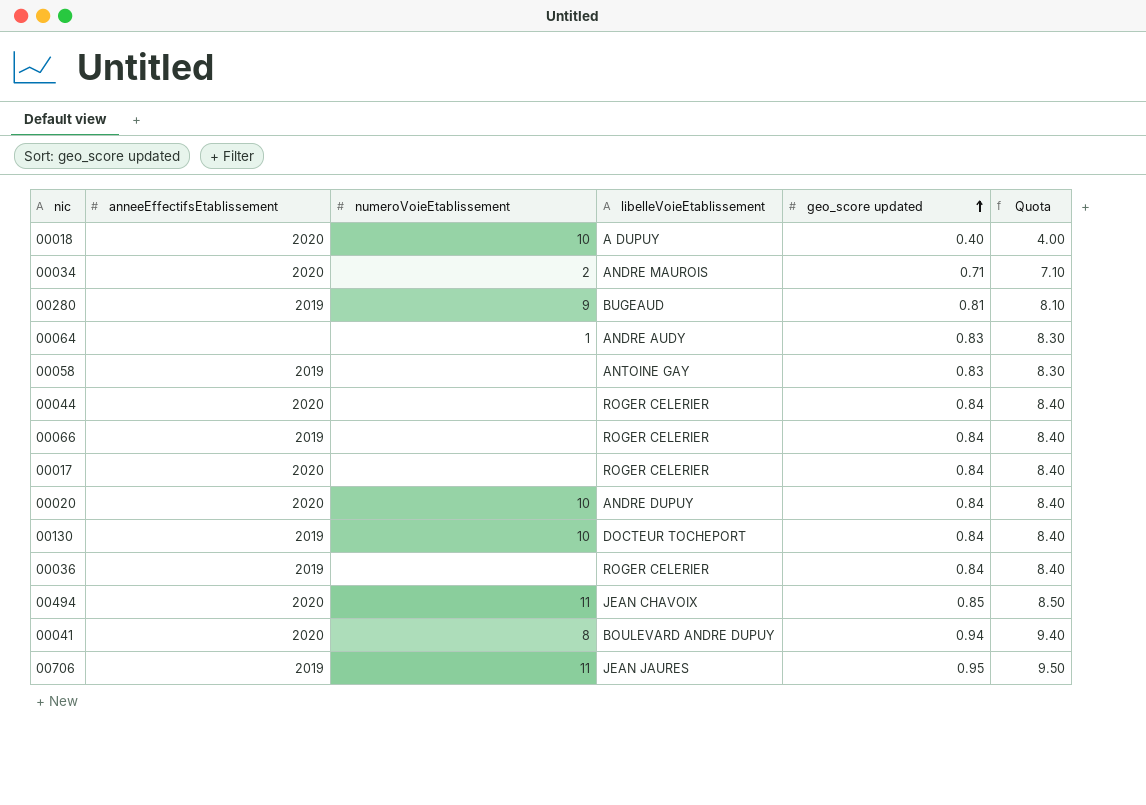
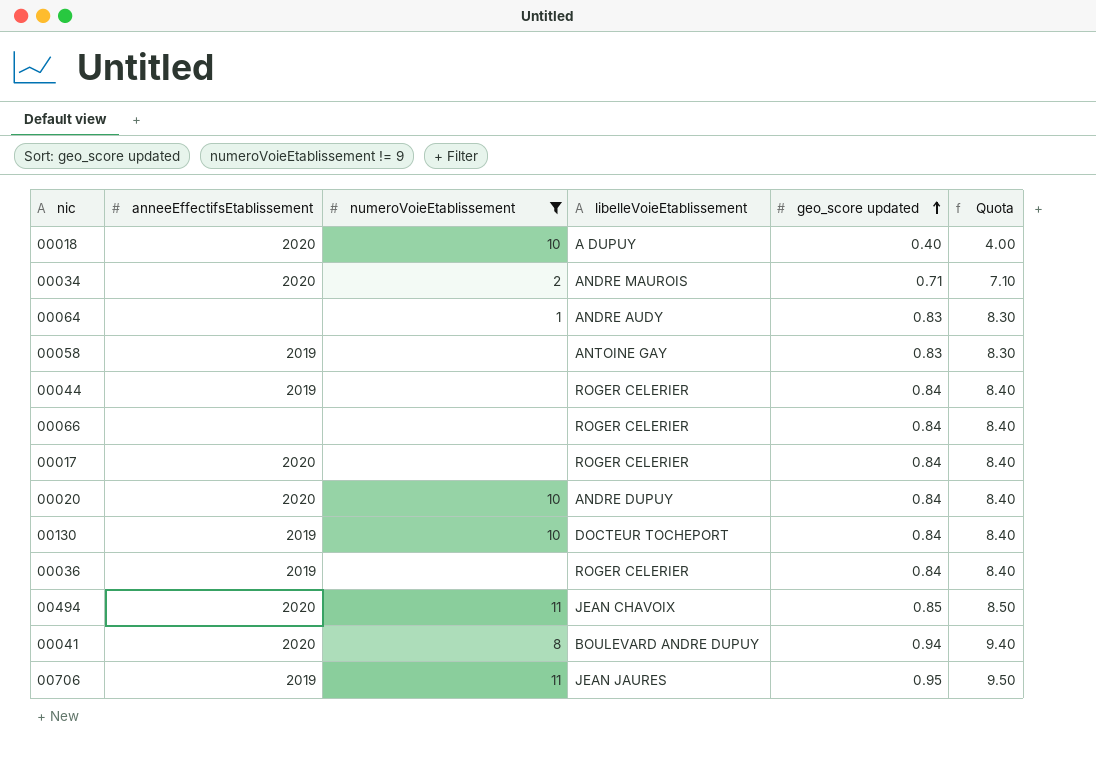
filter: none -> numeroVoieEtablissement != 9
00044 | anneeEffectifsEtablissement: 2020 -> 2019
00066 | anneeEffectifsEtablissement: 2019 -> none

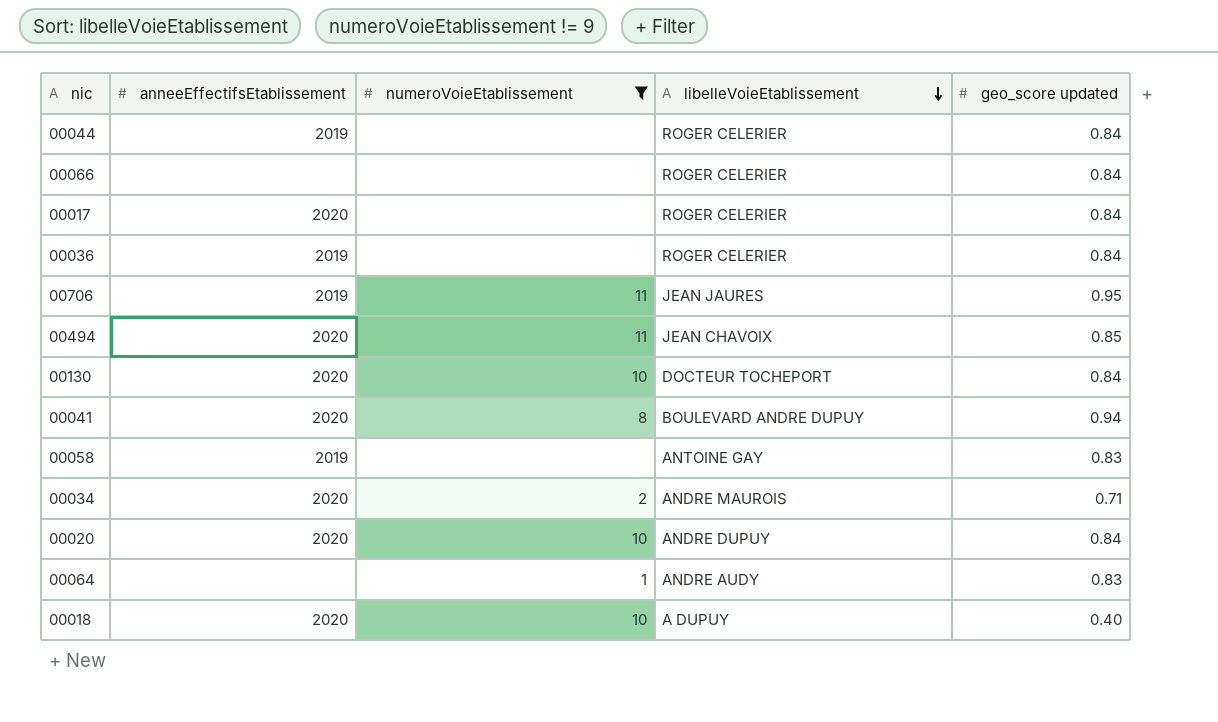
row order: geo_score updated ascending -> libelleVoieEtablissement descending
column Quota | formula: [geo_score updated] * 10 -> none
00130 | anneeEffectifsEtablissement: 2019 -> 2020

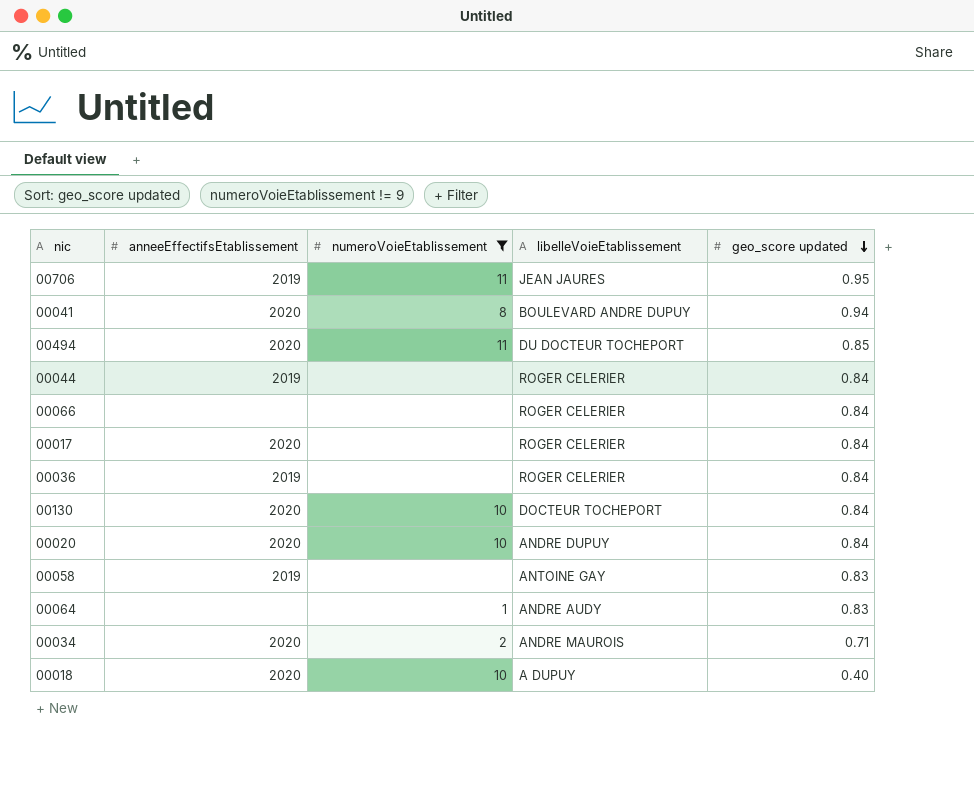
row order: libelleVoieEtablissement descending -> geo_score updated descending
00494 | libelleVoieEtablissement: JEAN CHAVOIX -> DU DOCTEUR TOCHEPORT

